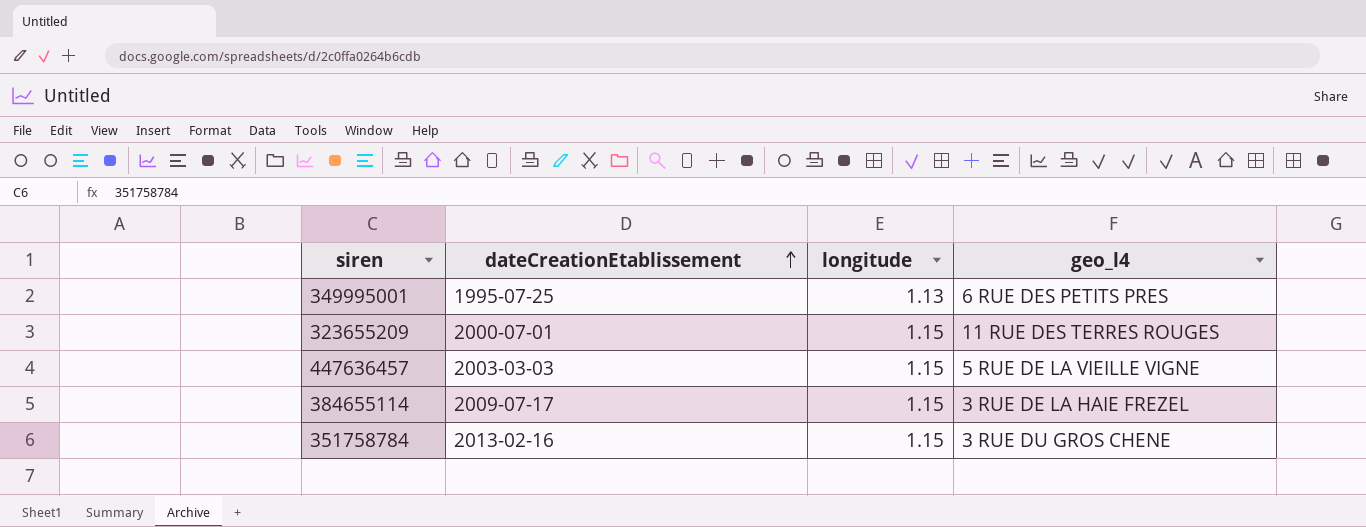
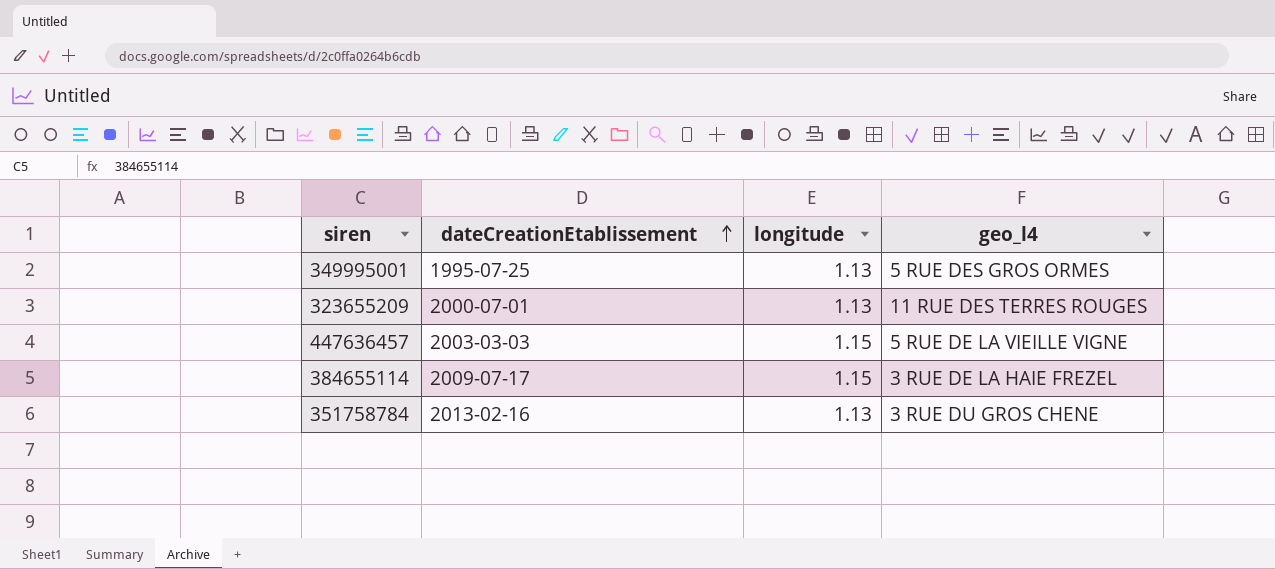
349995001 | geo_l4: 6 RUE DES PETITS PRES -> 5 RUE DES GROS ORMES
323655209 | longitude: 1.15 -> 1.13
351758784 | longitude: 1.15 -> 1.13

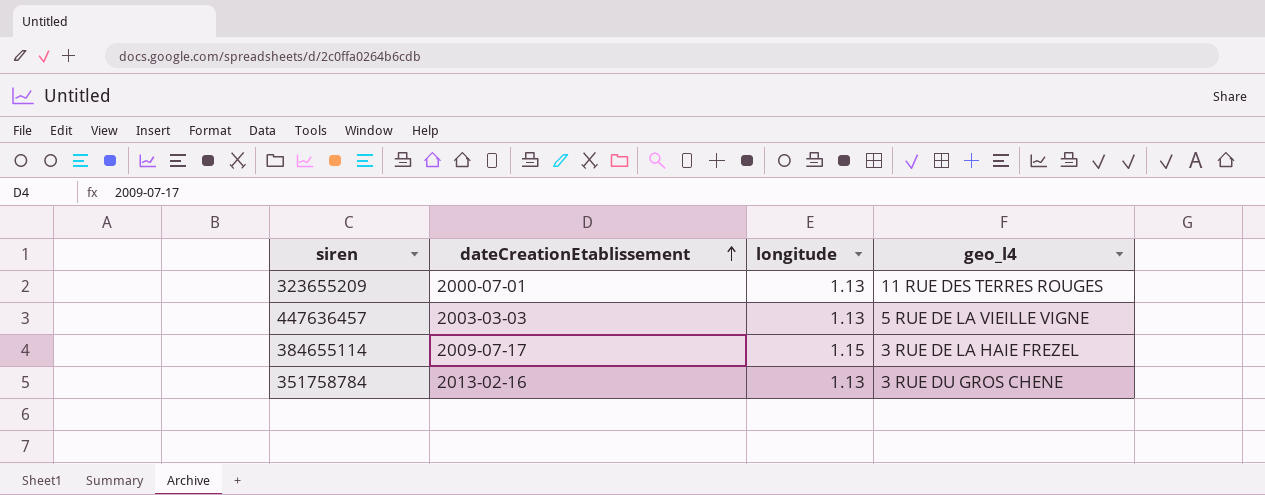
row 349995001: 1995-07-25 | 1.13 | 5 RUE DES GROS ORMES -> none
447636457 | longitude: 1.15 -> 1.13

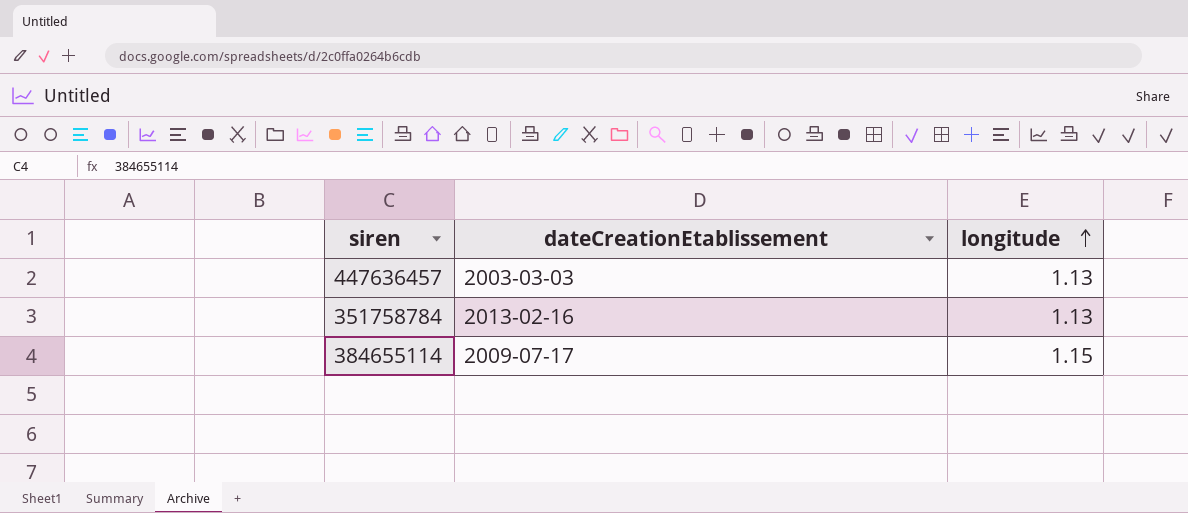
row order: dateCreationEtablissement ascending -> longitude ascending
column geo_l4 | position: 4 -> none
row 323655209: 2000-07-01 | 1.13 | 11 RUE DES TERRES ROUGES -> none

